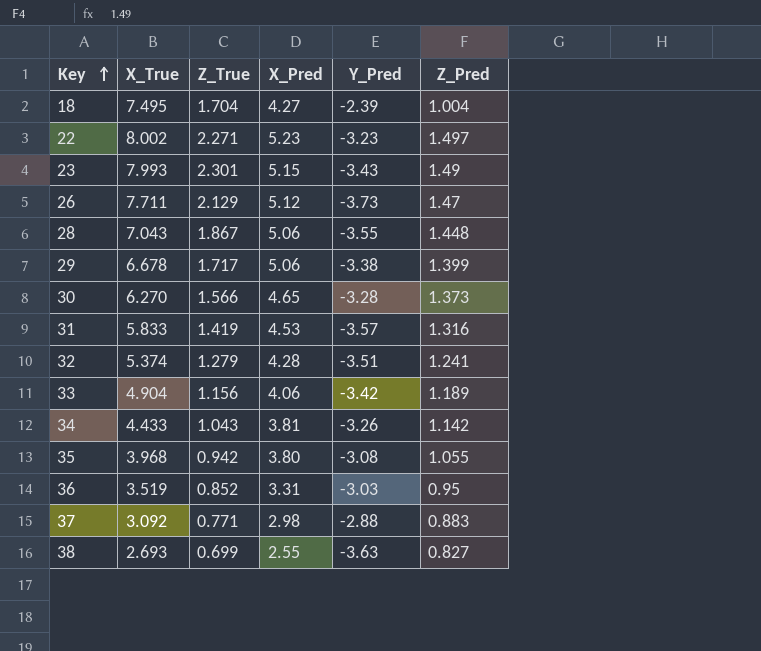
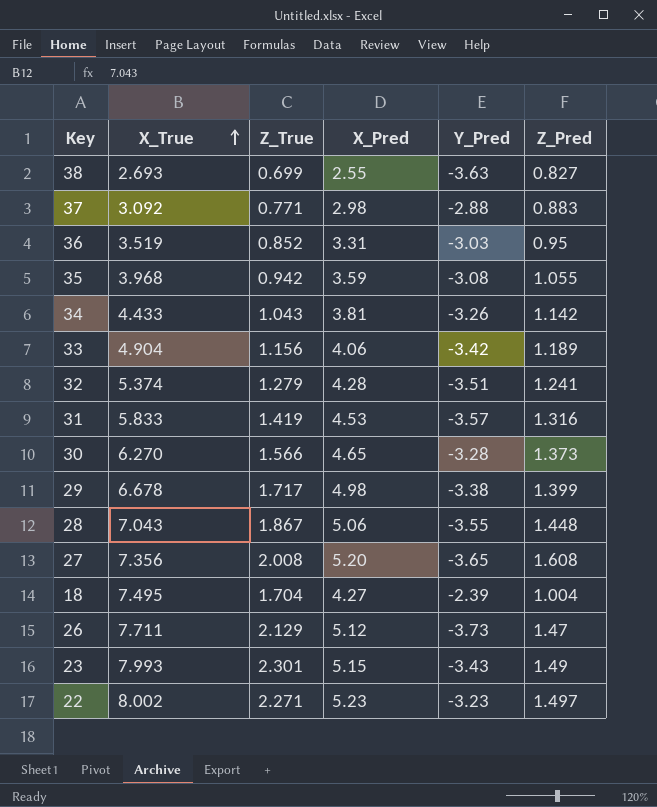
row order: Key ascending -> X_True ascending
35 | X_Pred: 3.80 -> 3.59
29 | X_Pred: 5.06 -> 4.98
row 27: none -> 7.356 | 2.008 | 5.20 | -3.65 | 1.608

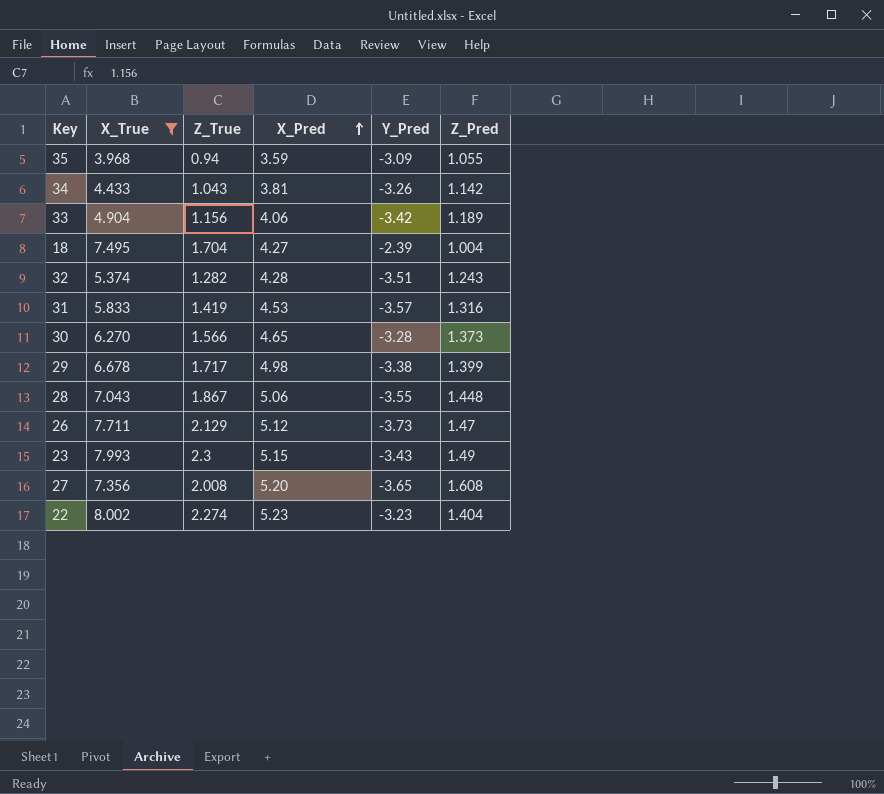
filter: none -> X_True >= 3.968
row order: X_True ascending -> X_Pred ascending
35 | Z_True: 0.942 -> 0.94
35 | Y_Pred: -3.08 -> -3.09
32 | Z_True: 1.279 -> 1.282
32 | Z_Pred: 1.241 -> 1.243
23 | Z_True: 2.301 -> 2.3
22 | Z_True: 2.271 -> 2.274
22 | Z_Pred: 1.497 -> 1.404

